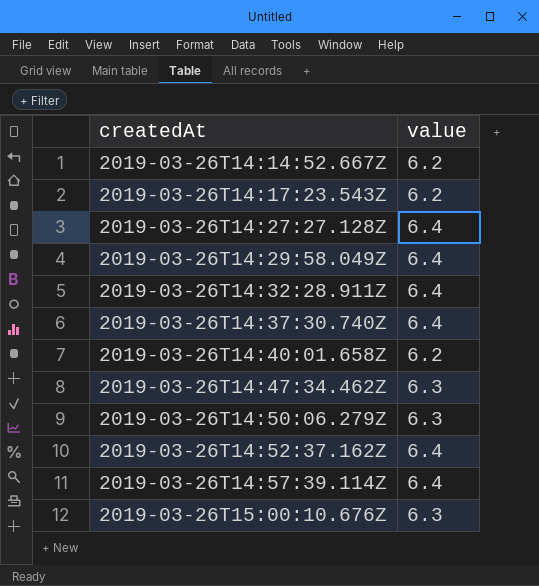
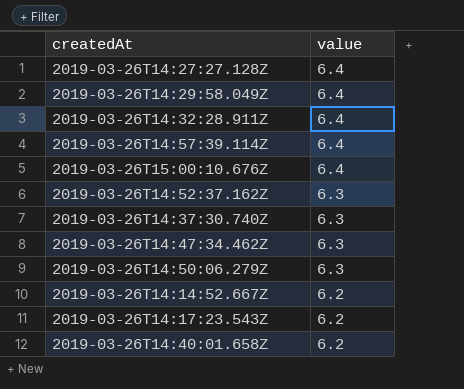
row order: createdAt ascending -> value descending
2019-03-26T15:00:10.676Z | value: 6.3 -> 6.4
2019-03-26T14:52:37.162Z | value: 6.4 -> 6.3
2019-03-26T14:37:30.740Z | value: 6.4 -> 6.3

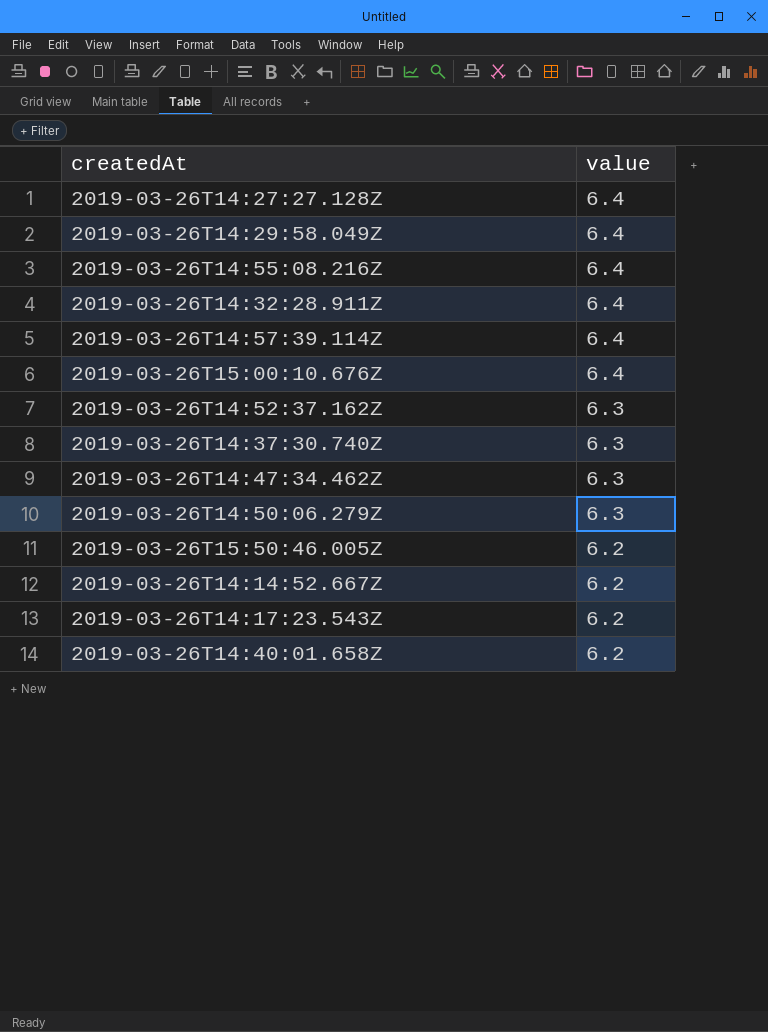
row 2019-03-26T14:55:08.216Z: none -> 6.4
row 2019-03-26T15:50:46.005Z: none -> 6.2

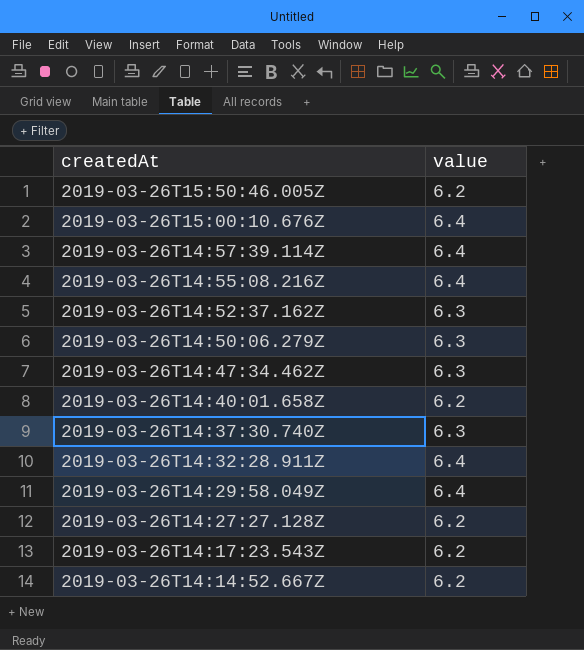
row order: value descending -> createdAt descending
2019-03-26T14:27:27.128Z | value: 6.4 -> 6.2

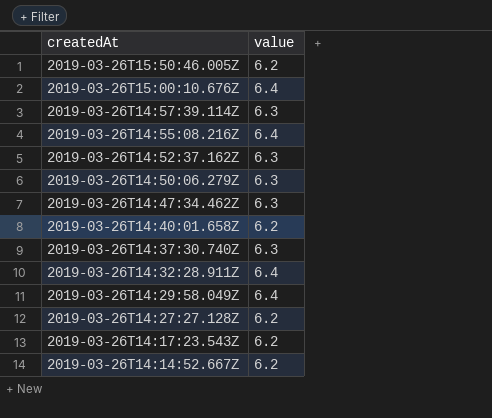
2019-03-26T14:57:39.114Z | value: 6.4 -> 6.3

